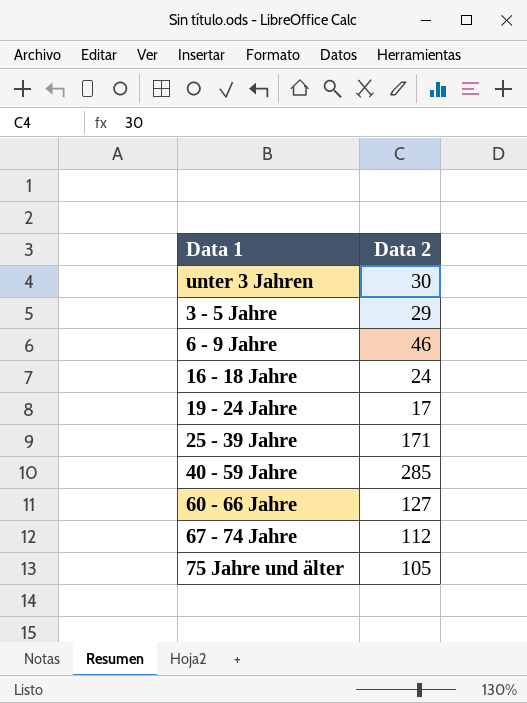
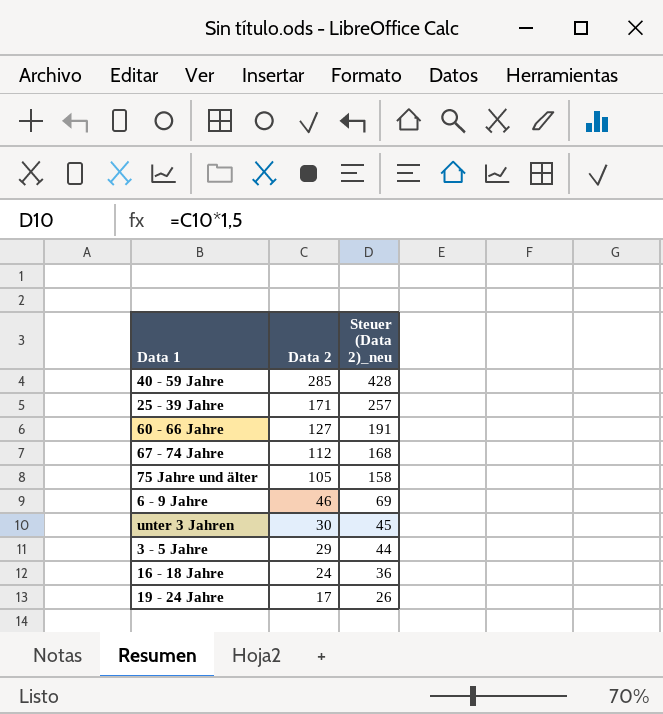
row order: none -> Data 2 descending
column Steuer (Data 2)_neu | formula: none -> [Data 2] * 1,5

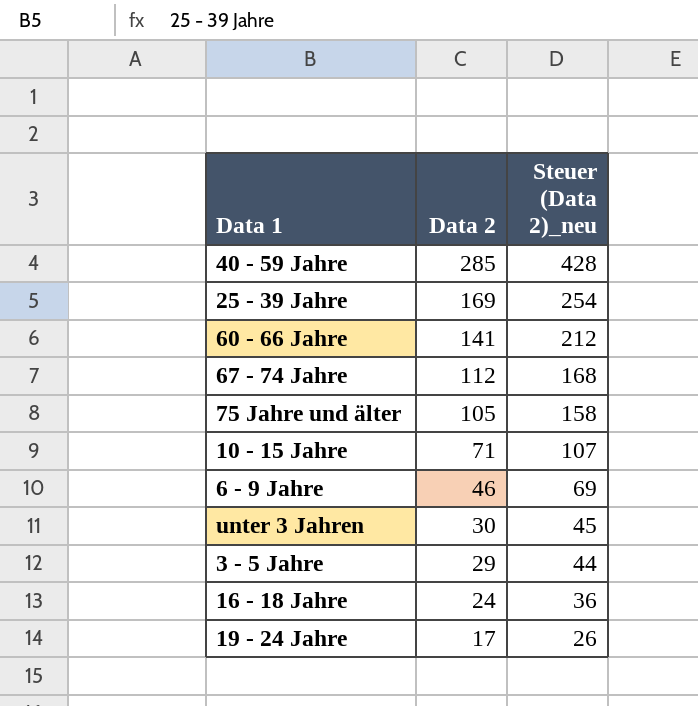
25 - 39 Jahre | Data 2: 171 -> 169
25 - 39 Jahre | Steuer (Data 2)_neu: 257 -> 254
60 - 66 Jahre | Data 2: 127 -> 141
60 - 66 Jahre | Steuer (Data 2)_neu: 191 -> 212
row 10 - 15 Jahre: none -> 71 | 107

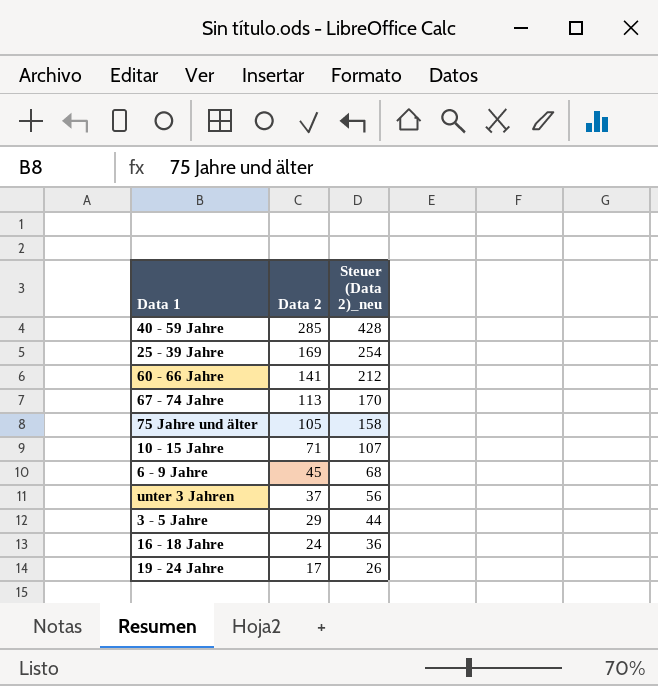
67 - 74 Jahre | Data 2: 112 -> 113
67 - 74 Jahre | Steuer (Data 2)_neu: 168 -> 170
6 - 9 Jahre | Data 2: 46 -> 45
6 - 9 Jahre | Steuer (Data 2)_neu: 69 -> 68
unter 3 Jahren | Data 2: 30 -> 37
unter 3 Jahren | Steuer (Data 2)_neu: 45 -> 56

